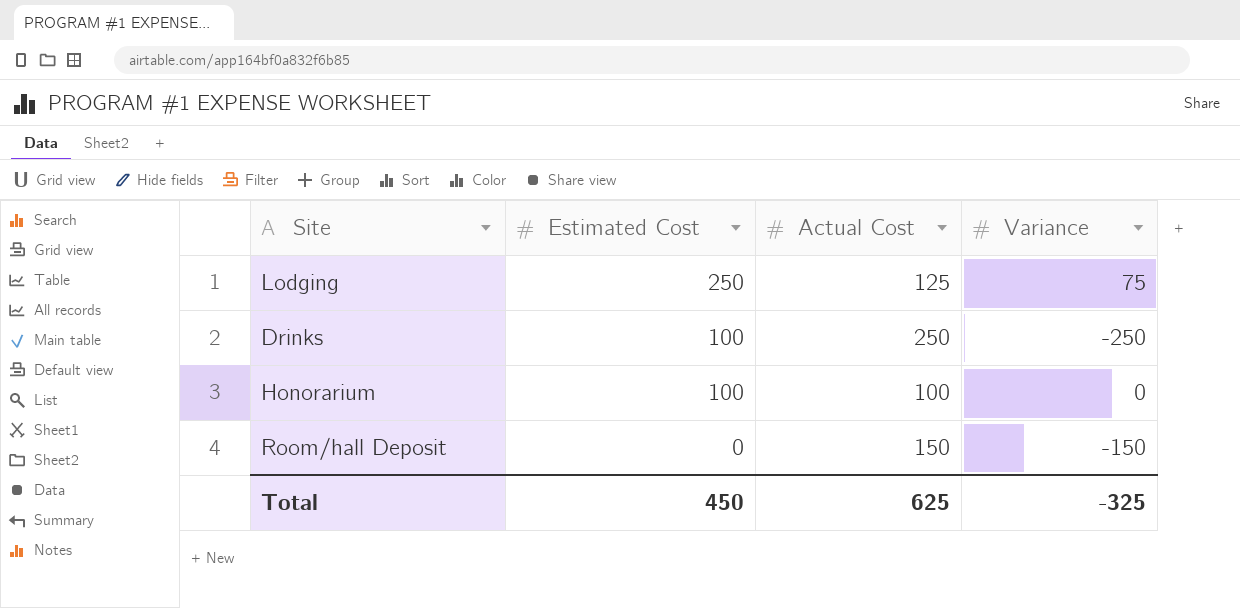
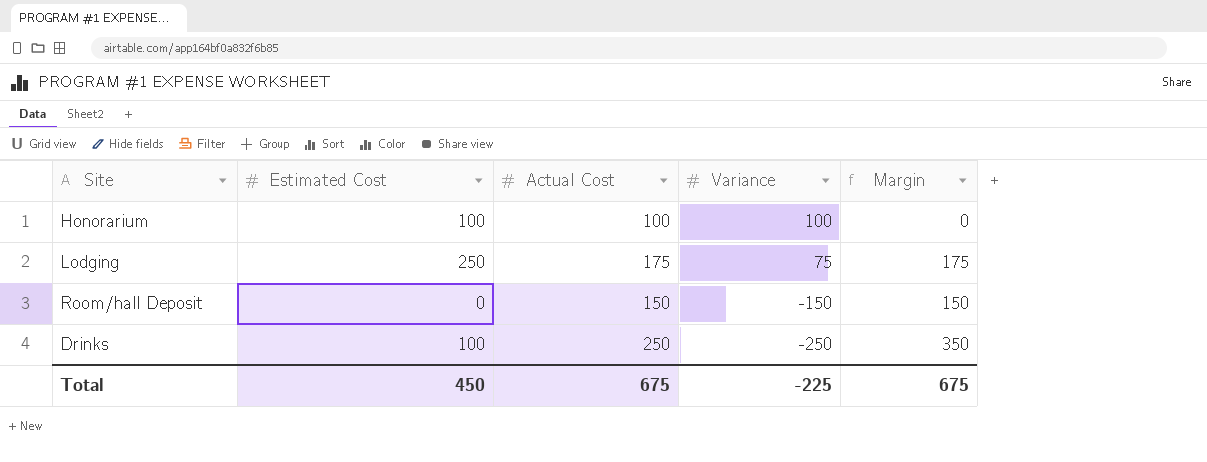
row order: Estimated Cost descending -> Variance descending
column Margin | formula: none -> [Estimated Cost] - [Variance]
Honorarium | Variance: 0 -> 100
Lodging | Actual Cost: 125 -> 175
Total | Actual Cost: 625 -> 675
Total | Variance: -325 -> -225

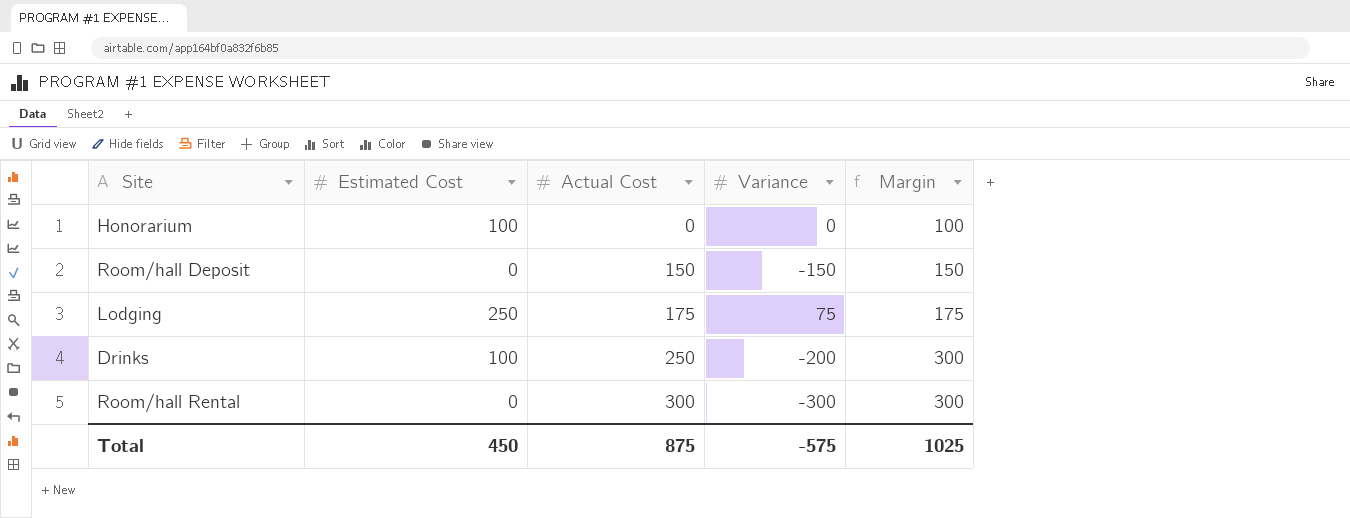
row order: Variance descending -> Actual Cost ascending
Honorarium | Actual Cost: 100 -> 0
Honorarium | Variance: 100 -> 0
Honorarium | Margin: 0 -> 100
Drinks | Variance: -250 -> -200
Drinks | Margin: 350 -> 300
row Room/hall Rental: none -> 0 | 300 | -300 | 300
Total | Actual Cost: 675 -> 875
Total | Variance: -225 -> -575
Total | Margin: 675 -> 1025

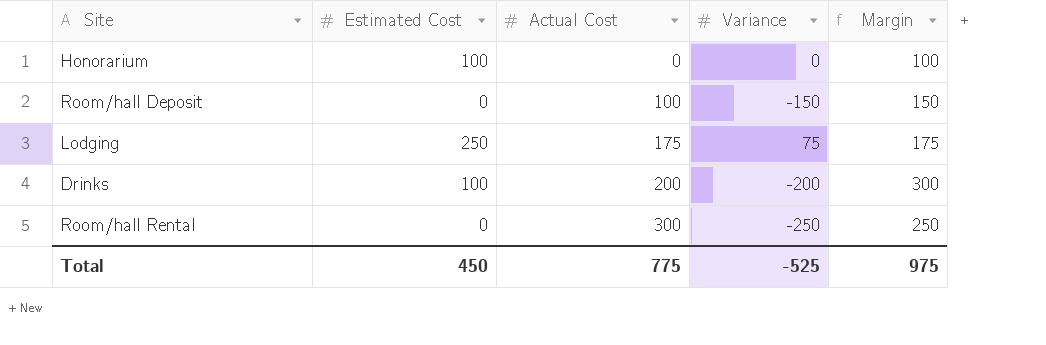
Room/hall Deposit | Actual Cost: 150 -> 100
Drinks | Actual Cost: 250 -> 200
Room/hall Rental | Variance: -300 -> -250
Room/hall Rental | Margin: 300 -> 250
Total | Actual Cost: 875 -> 775
Total | Variance: -575 -> -525
Total | Margin: 1025 -> 975

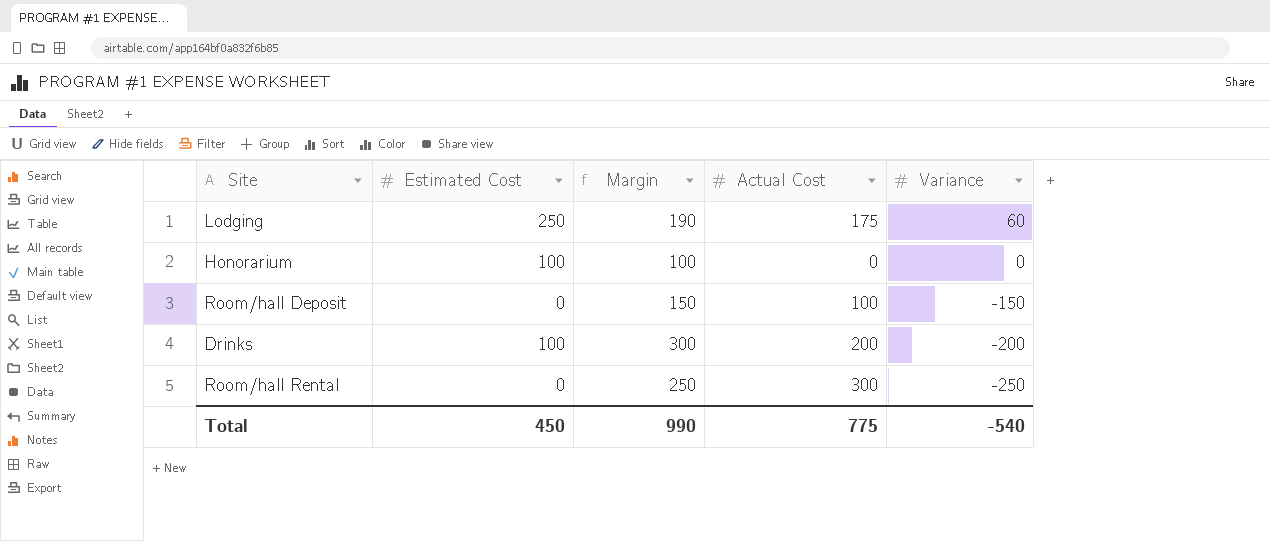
row order: Actual Cost ascending -> Variance descending
column Margin | position: 5 -> 3
Lodging | Margin: 175 -> 190
Lodging | Variance: 75 -> 60
Total | Margin: 975 -> 990
Total | Variance: -525 -> -540

